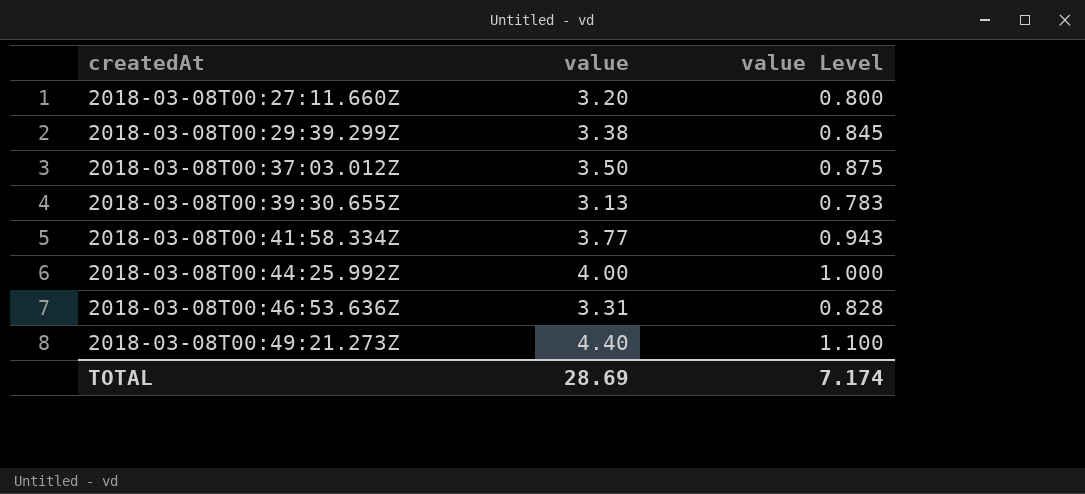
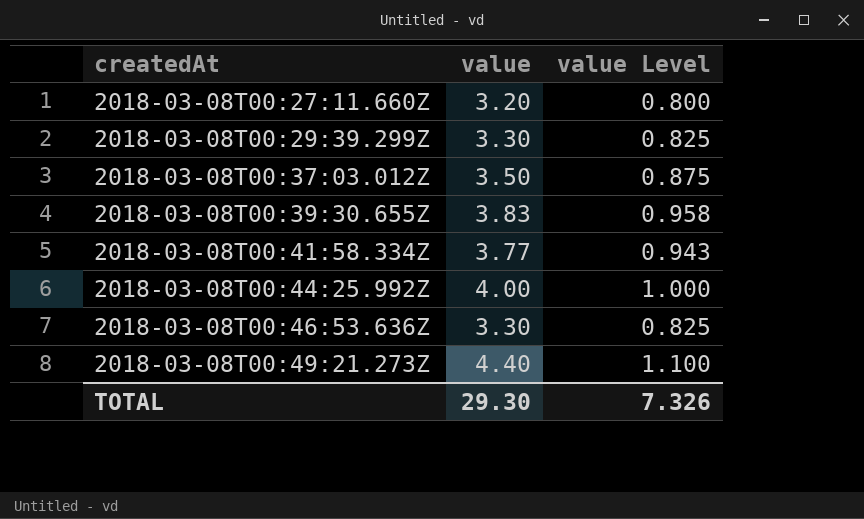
2018-03-08T00:29:39.299Z | value: 3.38 -> 3.30
2018-03-08T00:29:39.299Z | value Level: 0.845 -> 0.825
2018-03-08T00:39:30.655Z | value: 3.13 -> 3.83
2018-03-08T00:39:30.655Z | value Level: 0.783 -> 0.958
2018-03-08T00:46:53.636Z | value: 3.31 -> 3.30
2018-03-08T00:46:53.636Z | value Level: 0.828 -> 0.825
TOTAL | value: 28.69 -> 29.30
TOTAL | value Level: 7.174 -> 7.326

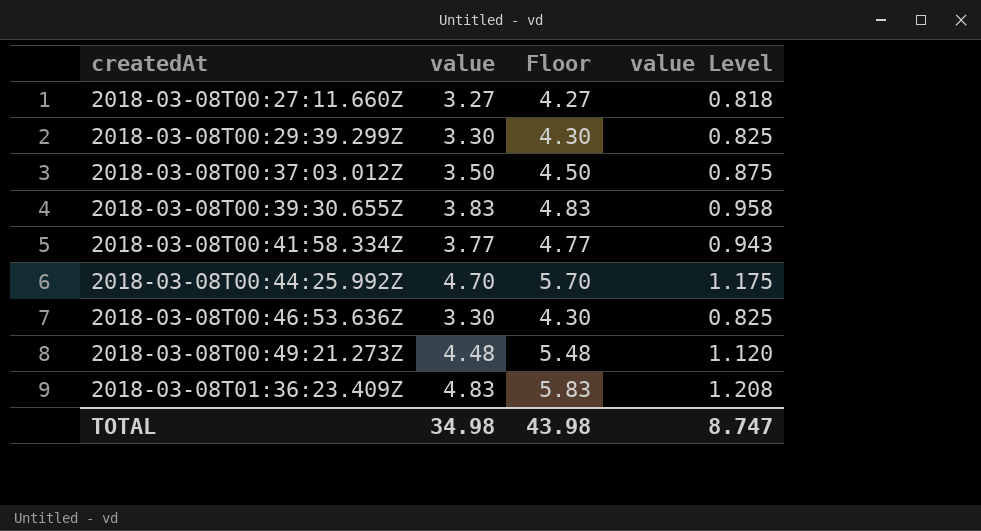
column Floor | formula: none -> [value] + 1
2018-03-08T00:27:11.660Z | value: 3.20 -> 3.27
2018-03-08T00:27:11.660Z | value Level: 0.800 -> 0.818
2018-03-08T00:44:25.992Z | value: 4.00 -> 4.70
2018-03-08T00:44:25.992Z | value Level: 1.000 -> 1.175
2018-03-08T00:49:21.273Z | value: 4.40 -> 4.48
2018-03-08T00:49:21.273Z | value Level: 1.100 -> 1.120
row 2018-03-08T01:36:23.409Z: none -> 4.83 | 5.83 | 1.208
TOTAL | value: 29.30 -> 34.98
TOTAL | value Level: 7.326 -> 8.747

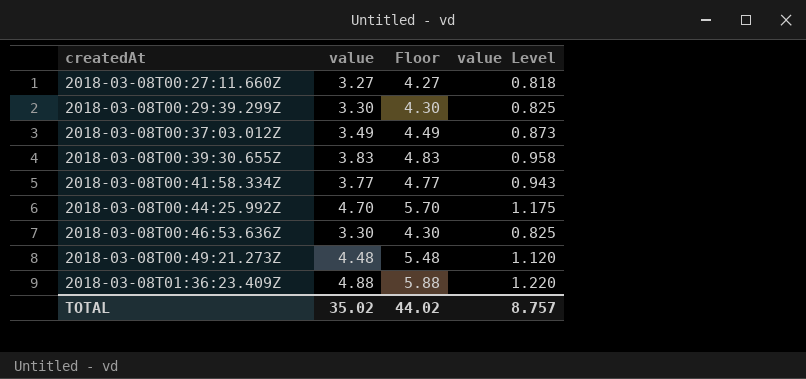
2018-03-08T00:37:03.012Z | value: 3.50 -> 3.49
2018-03-08T00:37:03.012Z | Floor: 4.50 -> 4.49
2018-03-08T00:37:03.012Z | value Level: 0.875 -> 0.873
2018-03-08T01:36:23.409Z | value: 4.83 -> 4.88
2018-03-08T01:36:23.409Z | Floor: 5.83 -> 5.88
2018-03-08T01:36:23.409Z | value Level: 1.208 -> 1.220
TOTAL | value: 34.98 -> 35.02
TOTAL | Floor: 43.98 -> 44.02
TOTAL | value Level: 8.747 -> 8.757

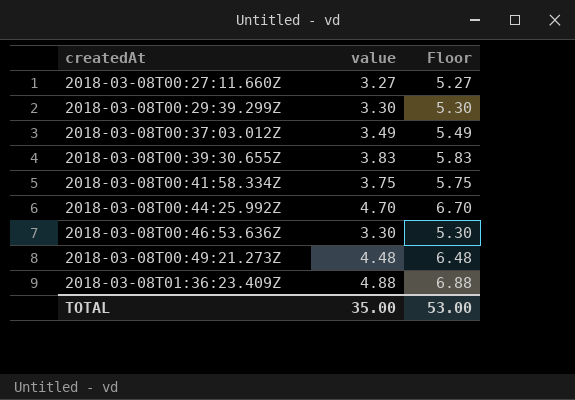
column value Level | formula: [value] * 0.25 -> none
column Floor | formula: [value] + 1 -> [value] + 2
2018-03-08T00:41:58.334Z | value: 3.77 -> 3.75
TOTAL | value: 35.02 -> 35.00
TOTAL | Floor: 44.02 -> 53.00

